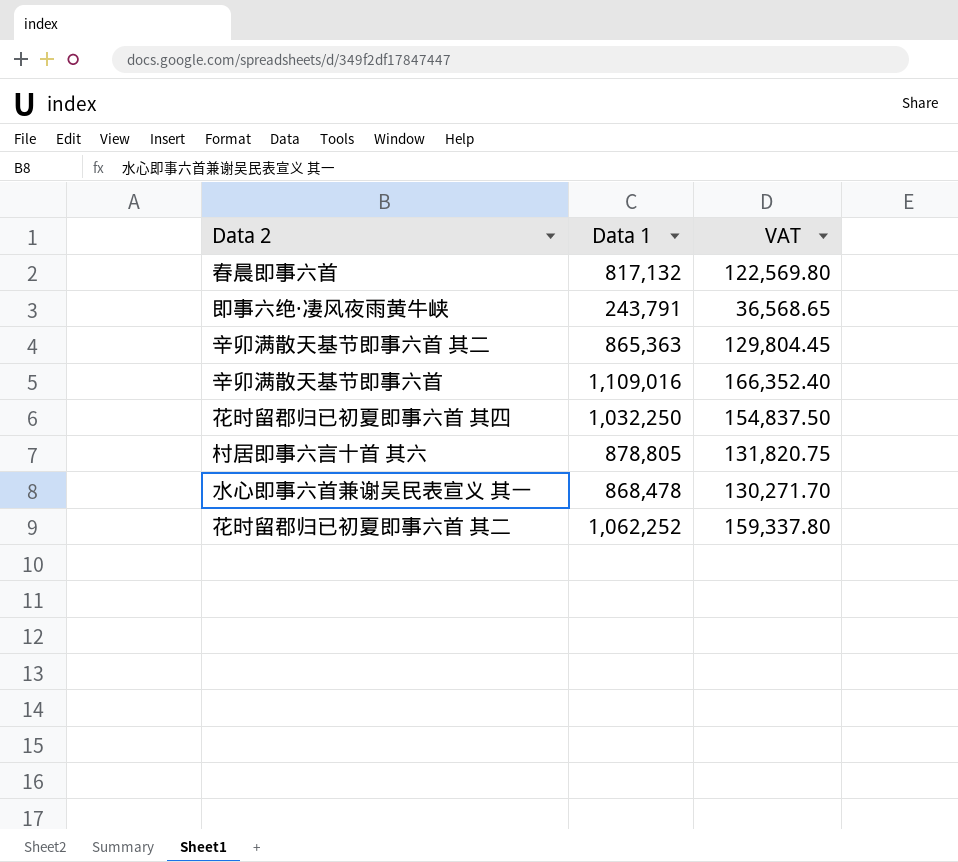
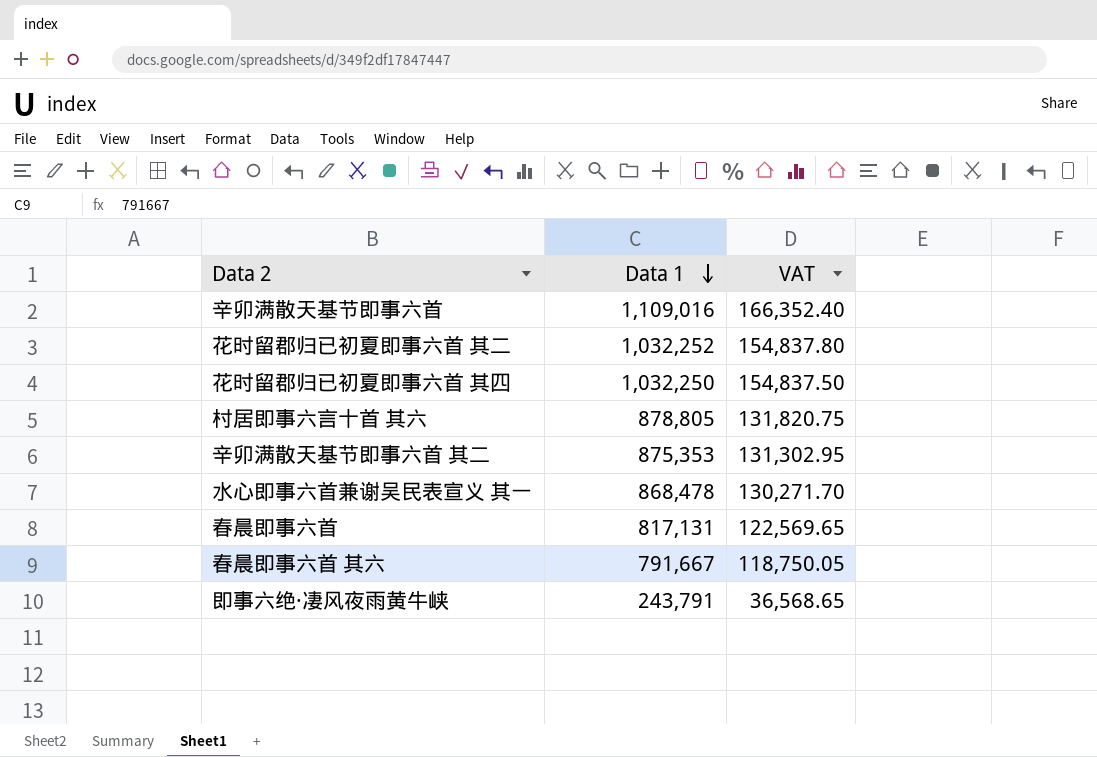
row order: none -> Data 1 descending
花时留郡归已初夏即事六首 其二 | Data 1: 1,062,252 -> 1,032,252
花时留郡归已初夏即事六首 其二 | VAT: 159,337.80 -> 154,837.80
辛卯满散天基节即事六首 其二 | Data 1: 865,363 -> 875,353
辛卯满散天基节即事六首 其二 | VAT: 129,804.45 -> 131,302.95
春晨即事六首 | Data 1: 817,132 -> 817,131
春晨即事六首 | VAT: 122,569.80 -> 122,569.65
row 春晨即事六首 其六: none -> 791,667 | 118,750.05

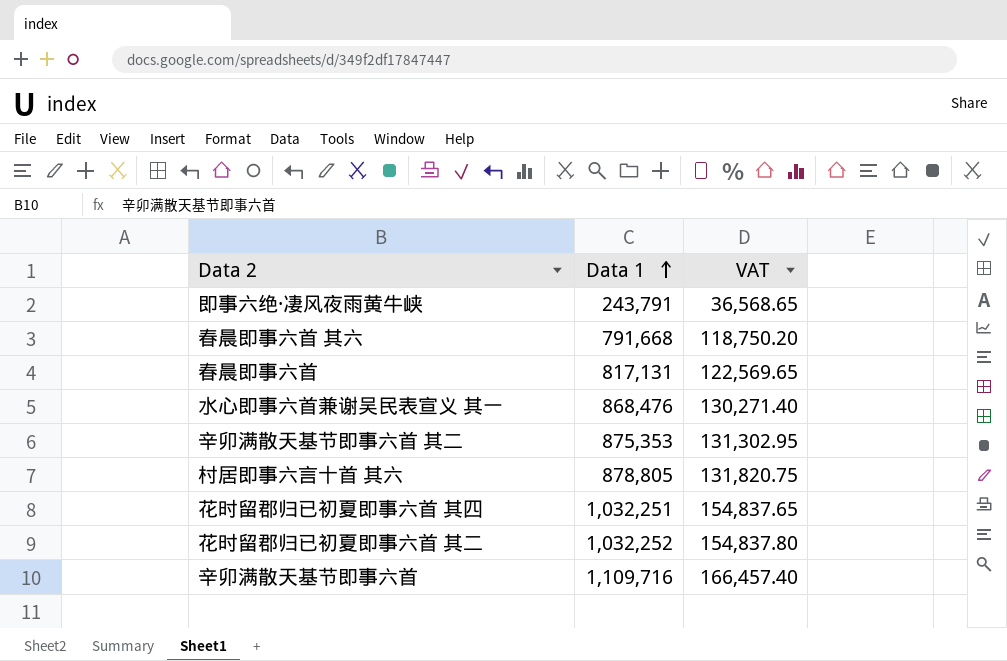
row order: Data 1 descending -> Data 1 ascending
春晨即事六首 其六 | Data 1: 791,667 -> 791,668
春晨即事六首 其六 | VAT: 118,750.05 -> 118,750.20
水心即事六首兼谢吴民表宣义 其一 | Data 1: 868,478 -> 868,476
水心即事六首兼谢吴民表宣义 其一 | VAT: 130,271.70 -> 130,271.40
花时留郡归已初夏即事六首 其四 | Data 1: 1,032,250 -> 1,032,251
花时留郡归已初夏即事六首 其四 | VAT: 154,837.50 -> 154,837.65
辛卯满散天基节即事六首 | Data 1: 1,109,016 -> 1,109,716
辛卯满散天基节即事六首 | VAT: 166,352.40 -> 166,457.40

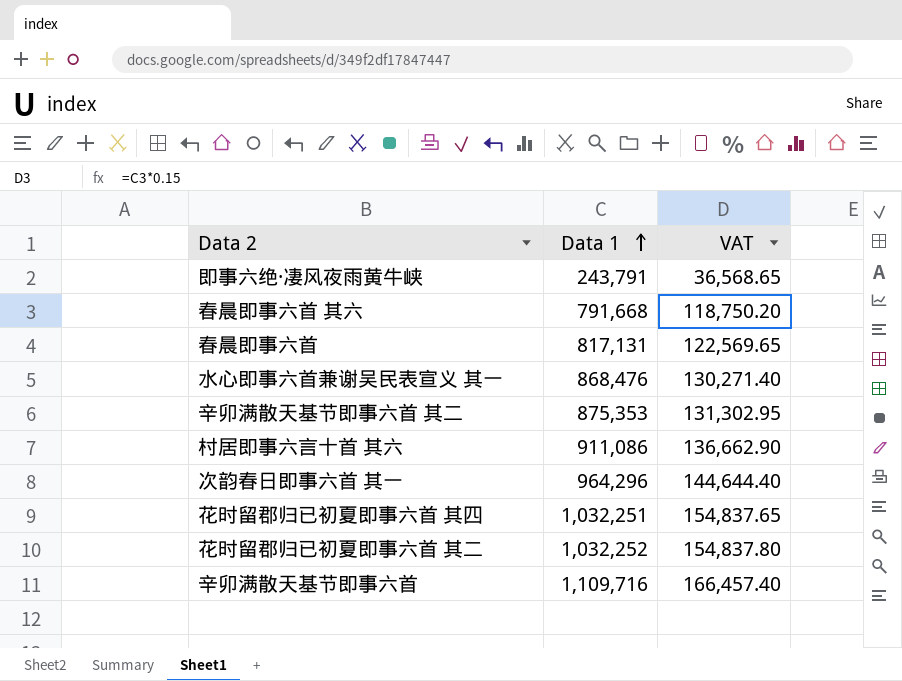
村居即事六言十首 其六 | Data 1: 878,805 -> 911,086
村居即事六言十首 其六 | VAT: 131,820.75 -> 136,662.90
row 次韵春日即事六首 其一: none -> 964,296 | 144,644.40

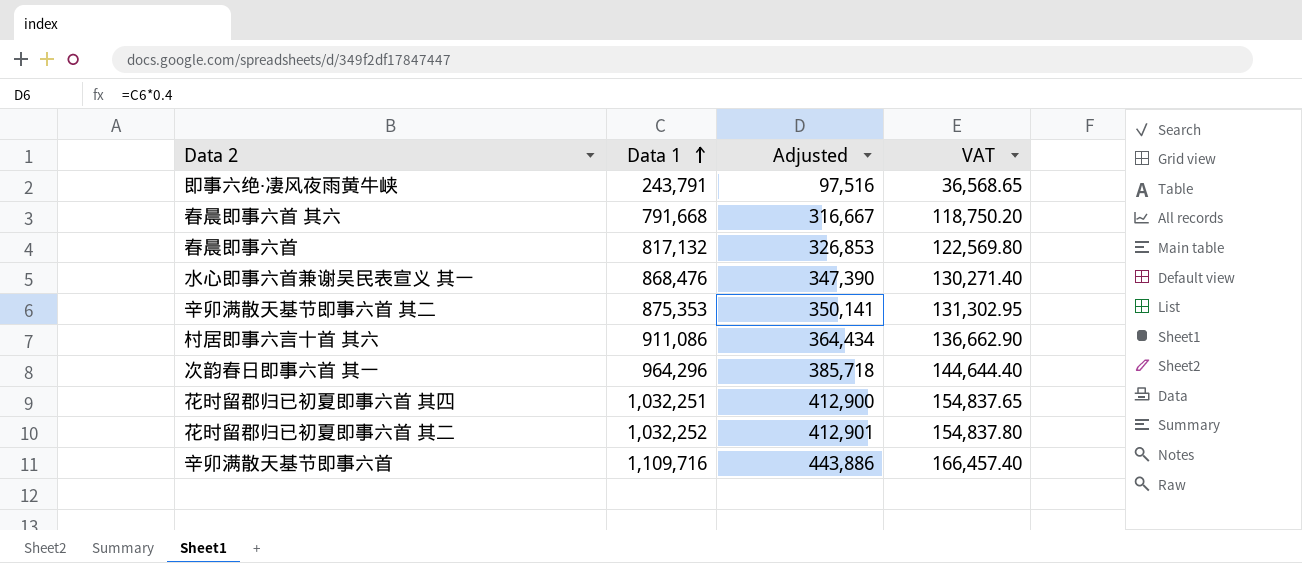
column Adjusted | formula: none -> [Data 1] * 0.4
春晨即事六首 | Data 1: 817,131 -> 817,132
春晨即事六首 | VAT: 122,569.65 -> 122,569.80

